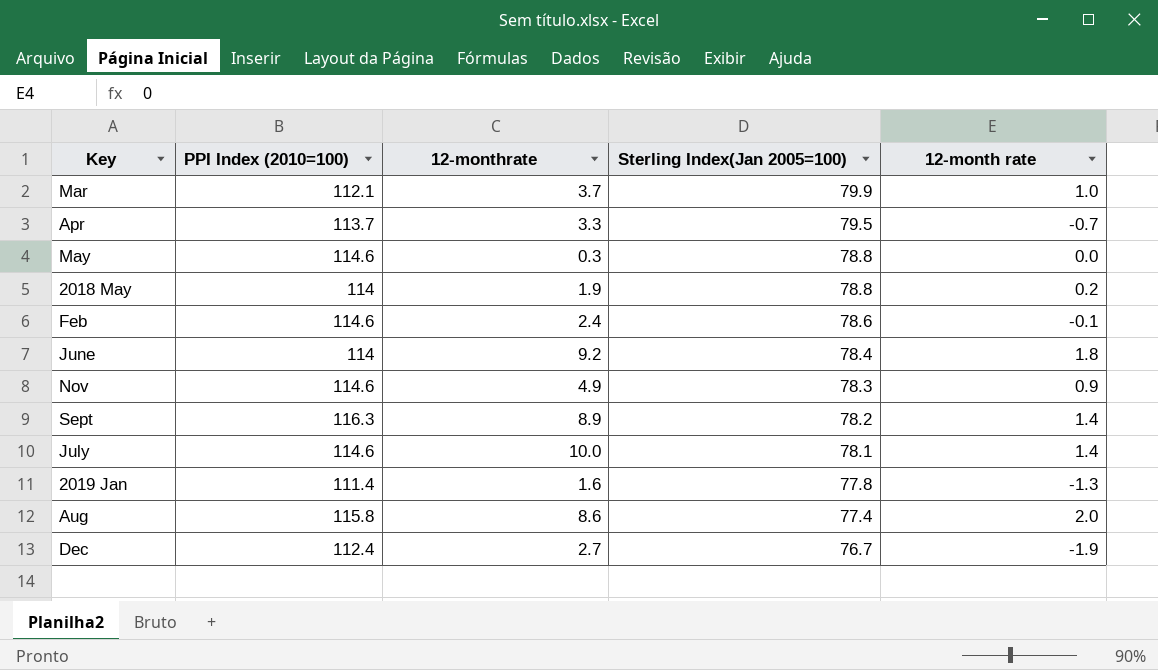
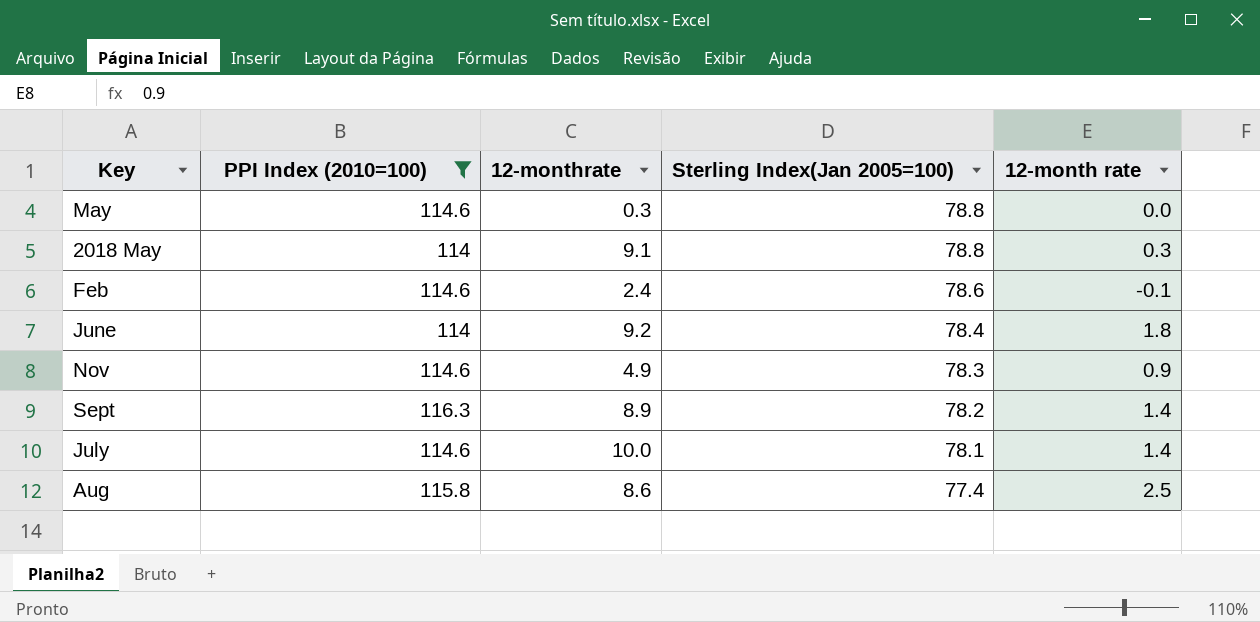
filter: none -> PPI Index (2010=100) >= 114
2018 May | 12-monthrate: 1.9 -> 9.1
2018 May | 12-month rate: 0.2 -> 0.3
Aug | 12-month rate: 2.0 -> 2.5

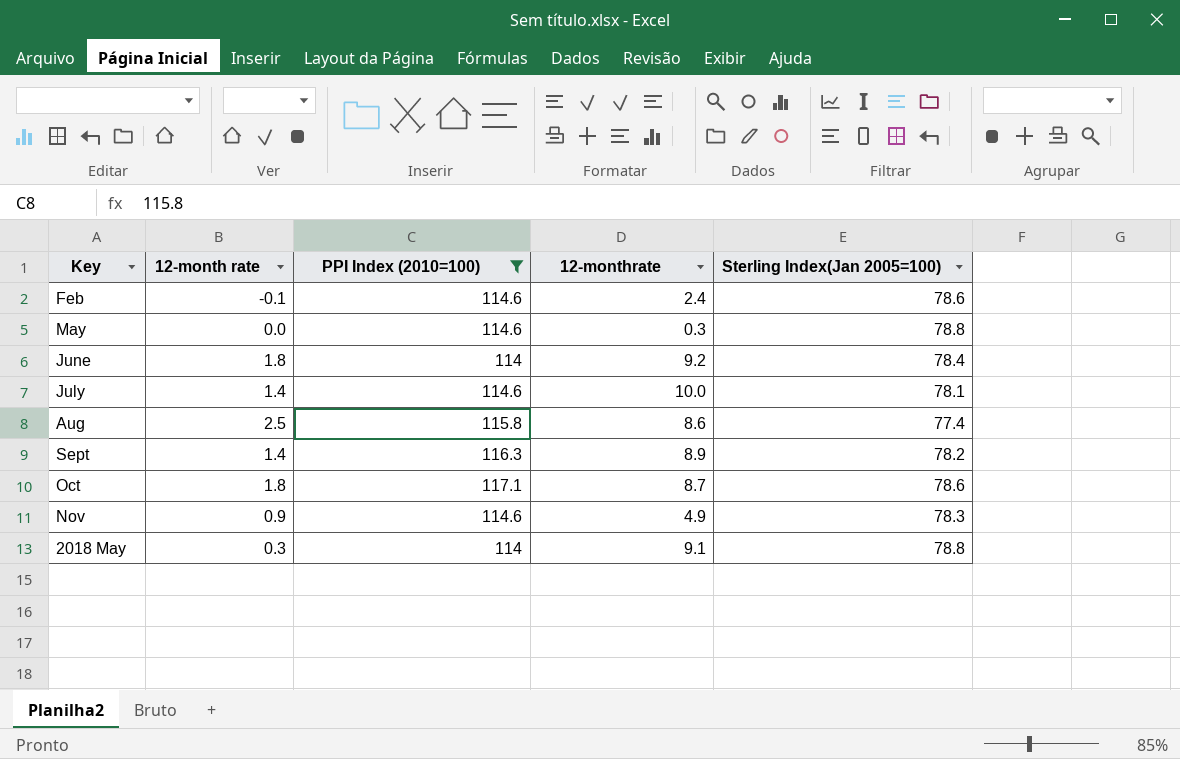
row order: Sterling Index(Jan 2005=100) descending -> Key ascending
column 12-month rate | position: 5 -> 2
row Oct: none -> 1.8 | 117.1 | 8.7 | 78.6

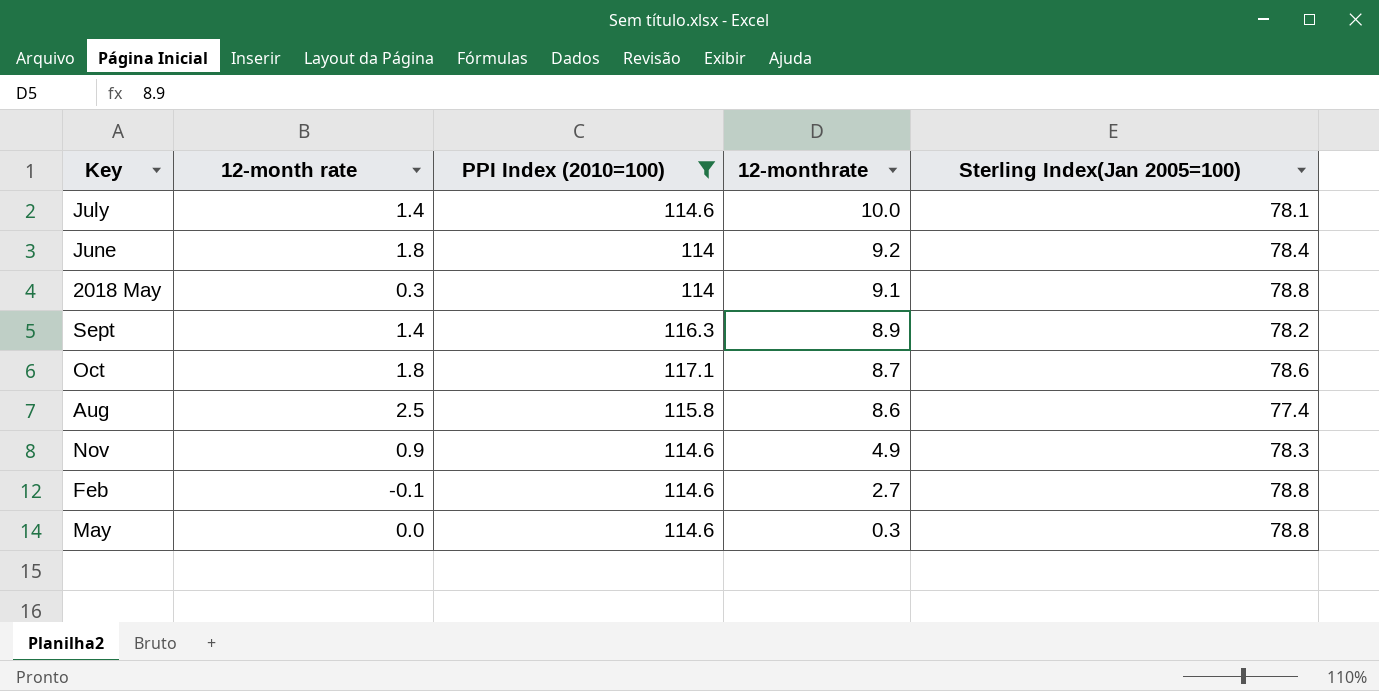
row order: Key ascending -> 12-monthrate descending
Feb | 12-monthrate: 2.4 -> 2.7
Feb | Sterling Index(Jan 2005=100): 78.6 -> 78.8

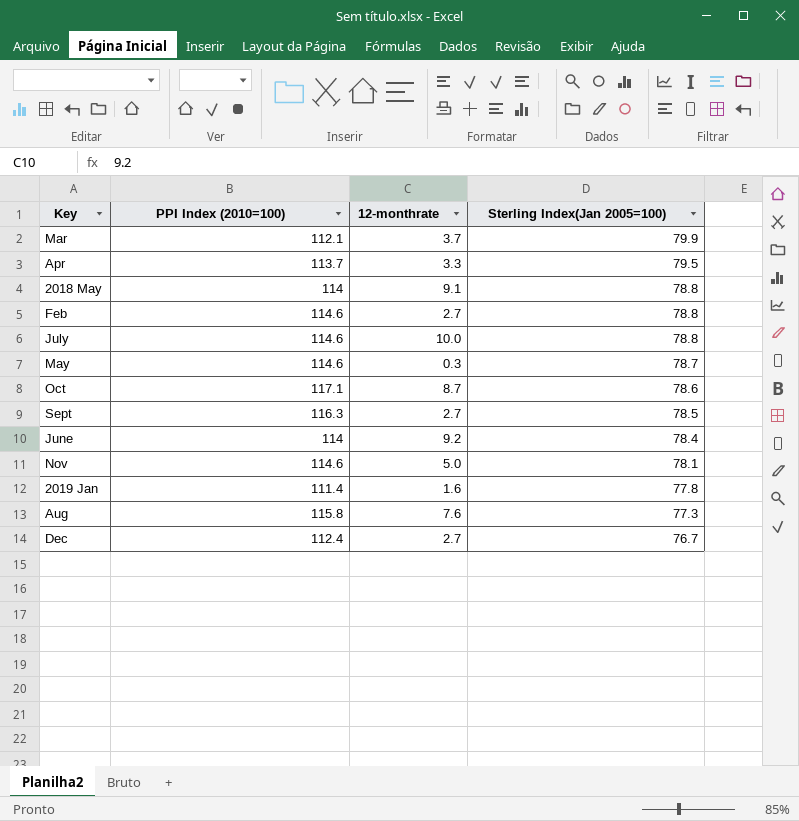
filter: PPI Index (2010=100) >= 114 -> none
row order: 12-monthrate descending -> Sterling Index(Jan 2005=100) descending
column 12-month rate | position: 2 -> none
July | Sterling Index(Jan 2005=100): 78.1 -> 78.8
May | Sterling Index(Jan 2005=100): 78.8 -> 78.7
Sept | 12-monthrate: 8.9 -> 2.7
Sept | Sterling Index(Jan 2005=100): 78.2 -> 78.5
Nov | 12-monthrate: 4.9 -> 5.0
Nov | Sterling Index(Jan 2005=100): 78.3 -> 78.1
Aug | 12-monthrate: 8.6 -> 7.6
Aug | Sterling Index(Jan 2005=100): 77.4 -> 77.3

